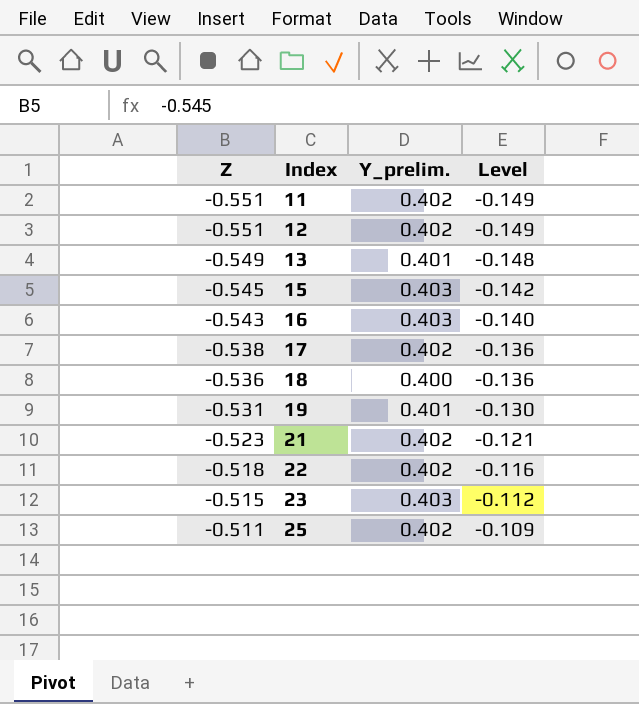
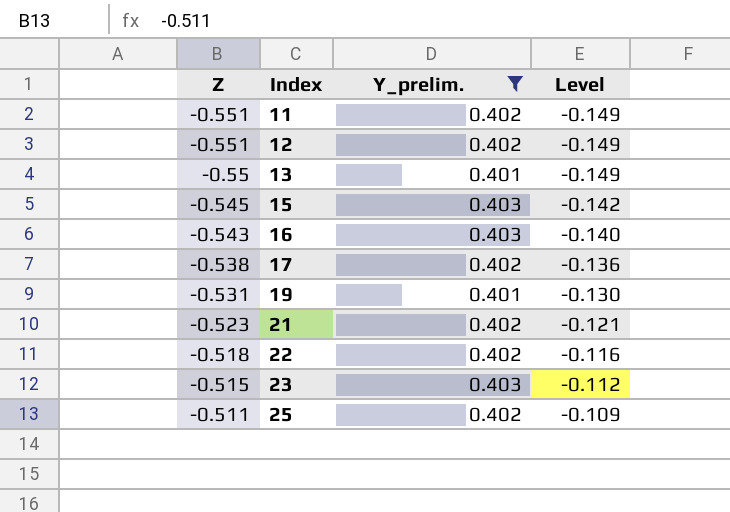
filter: none -> Y_prelim. != 0.400
13 | Z: -0.549 -> -0.55
13 | Level: -0.148 -> -0.149

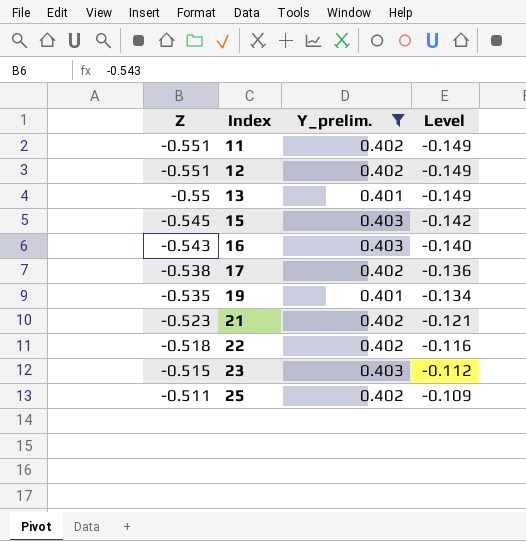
19 | Z: -0.531 -> -0.535
19 | Level: -0.130 -> -0.134

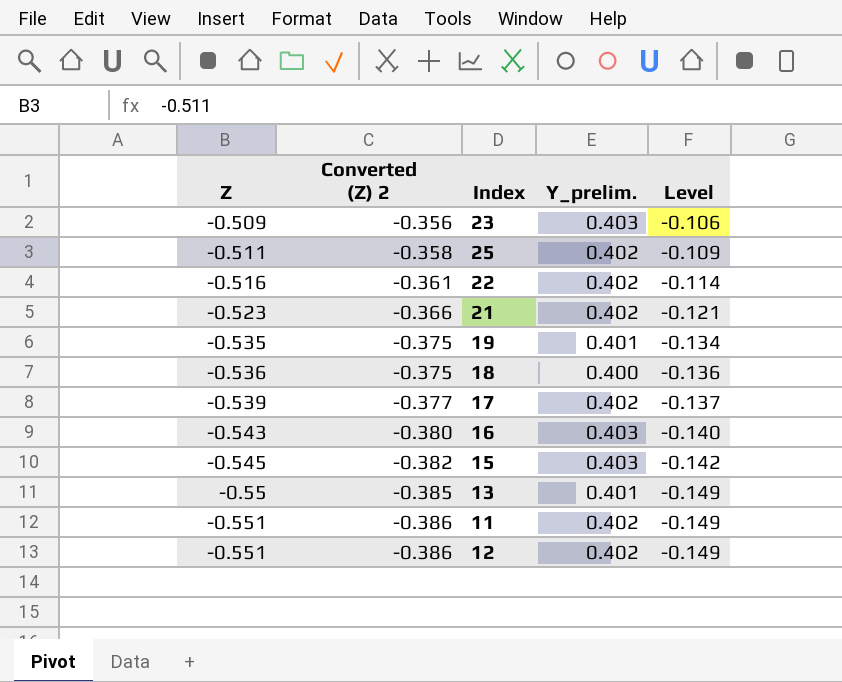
filter: Y_prelim. != 0.400 -> none
row order: Z ascending -> Z descending
column Converted (Z) 2 | formula: none -> [Z] * 0.7
23 | Z: -0.515 -> -0.509
23 | Level: -0.112 -> -0.106
22 | Z: -0.518 -> -0.516
22 | Level: -0.116 -> -0.114
17 | Z: -0.538 -> -0.539
17 | Level: -0.136 -> -0.137

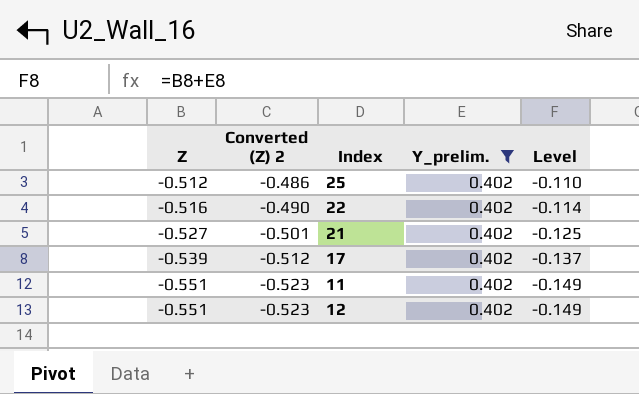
filter: none -> Y_prelim. = 0.402
column Converted (Z) 2 | formula: [Z] * 0.7 -> [Z] * 0.95
25 | Z: -0.511 -> -0.512
25 | Level: -0.109 -> -0.110
21 | Z: -0.523 -> -0.527
21 | Level: -0.121 -> -0.125

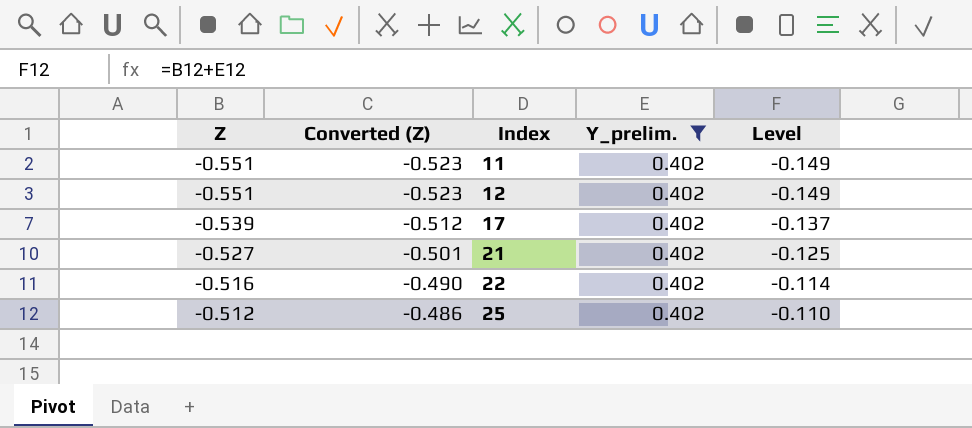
row order: Z descending -> Z ascending
column name: Converted (Z) 2 -> Converted (Z)

